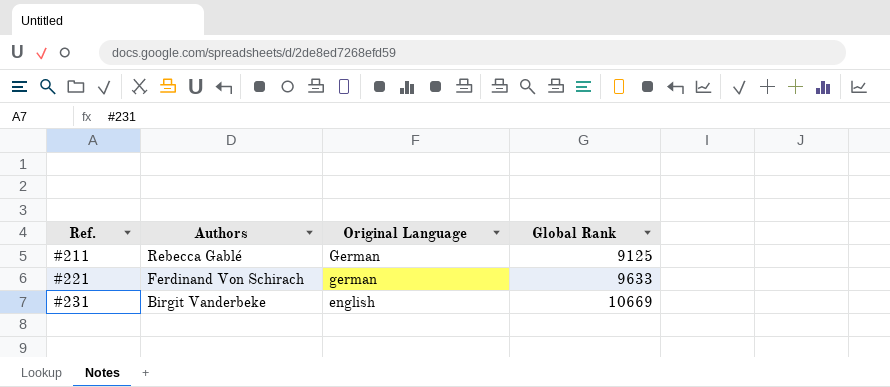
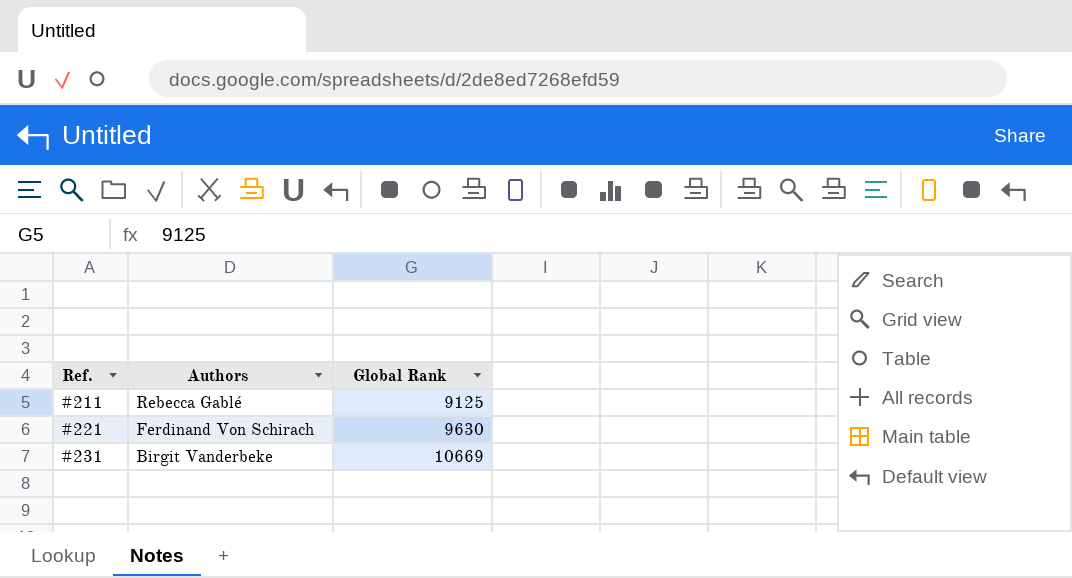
column Original Language | position: 3 -> none
#221 | Global Rank: 9633 -> 9630

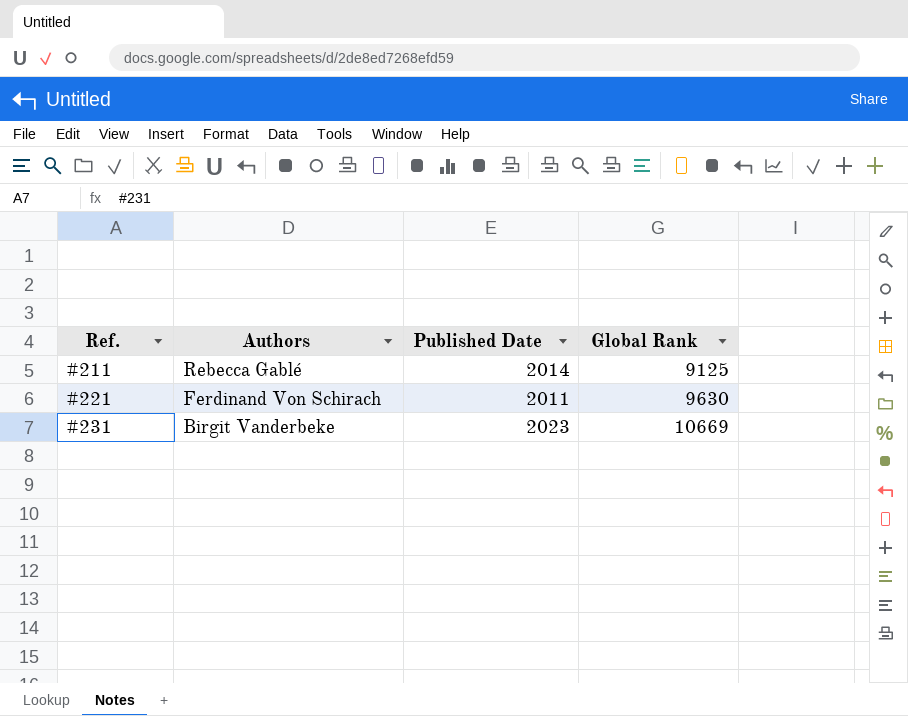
column Published Date | position: none -> 3

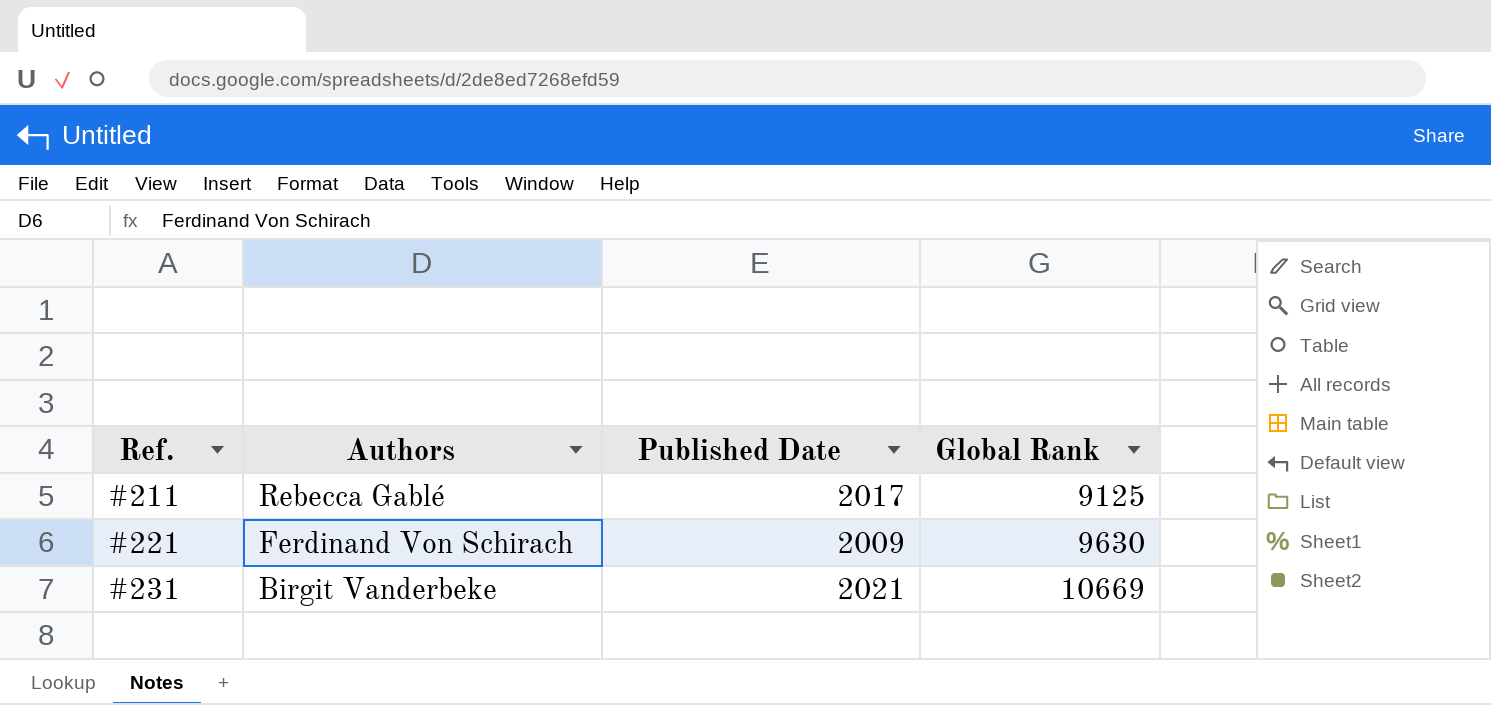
#211 | Published Date: 2014 -> 2017
#221 | Published Date: 2011 -> 2009
#231 | Published Date: 2023 -> 2021

